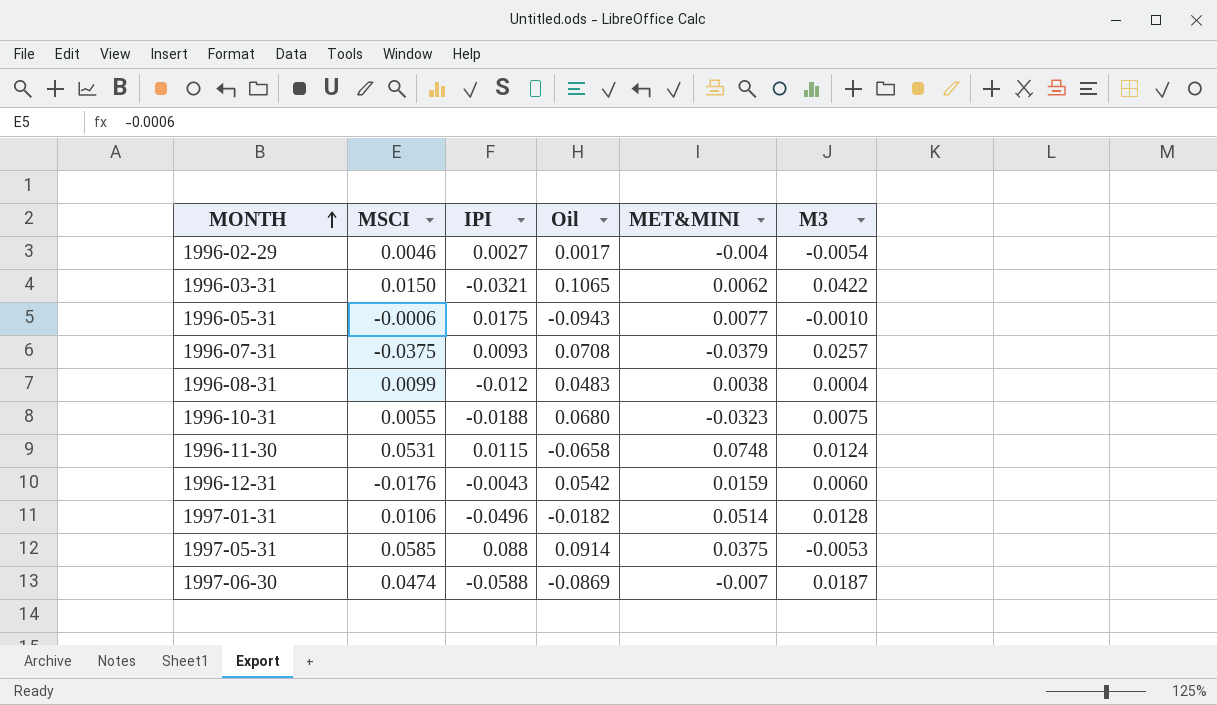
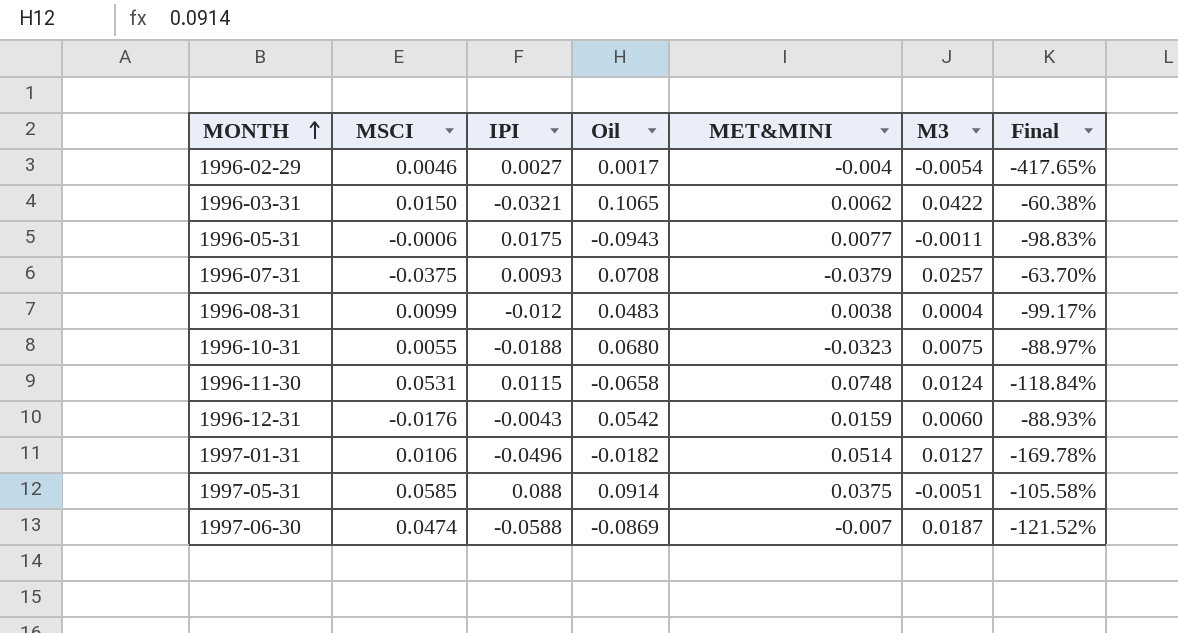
column Final | formula: none -> ([M3] - [Oil]) / [Oil]
1996-05-31 | M3: -0.0010 -> -0.0011
1997-01-31 | M3: 0.0128 -> 0.0127
1997-05-31 | M3: -0.0053 -> -0.0051

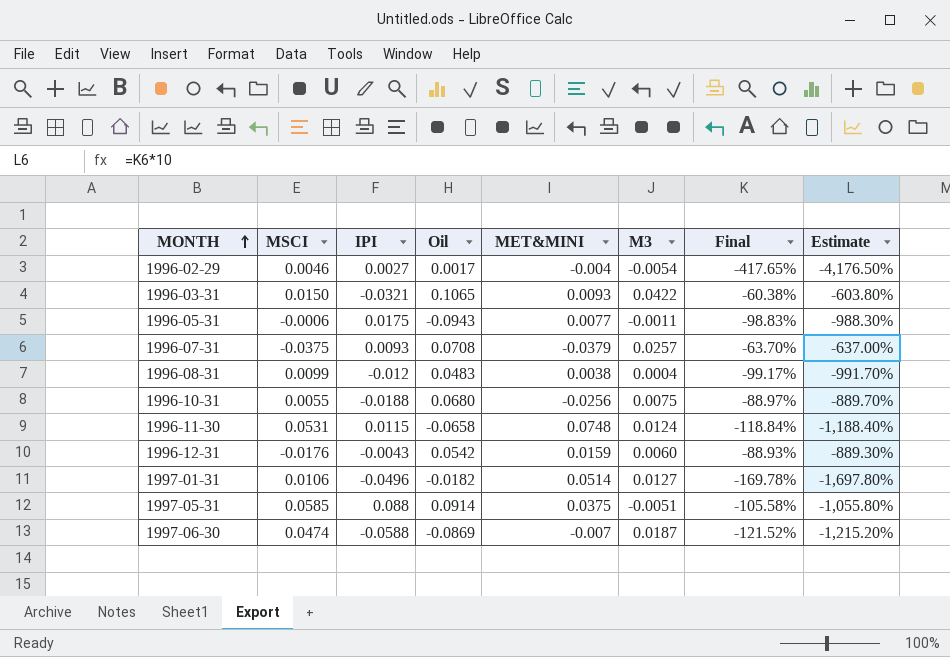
column Estimate | formula: none -> [Final] * 10
1996-03-31 | MET&MINI: 0.0062 -> 0.0093
1996-10-31 | MET&MINI: -0.0323 -> -0.0256

